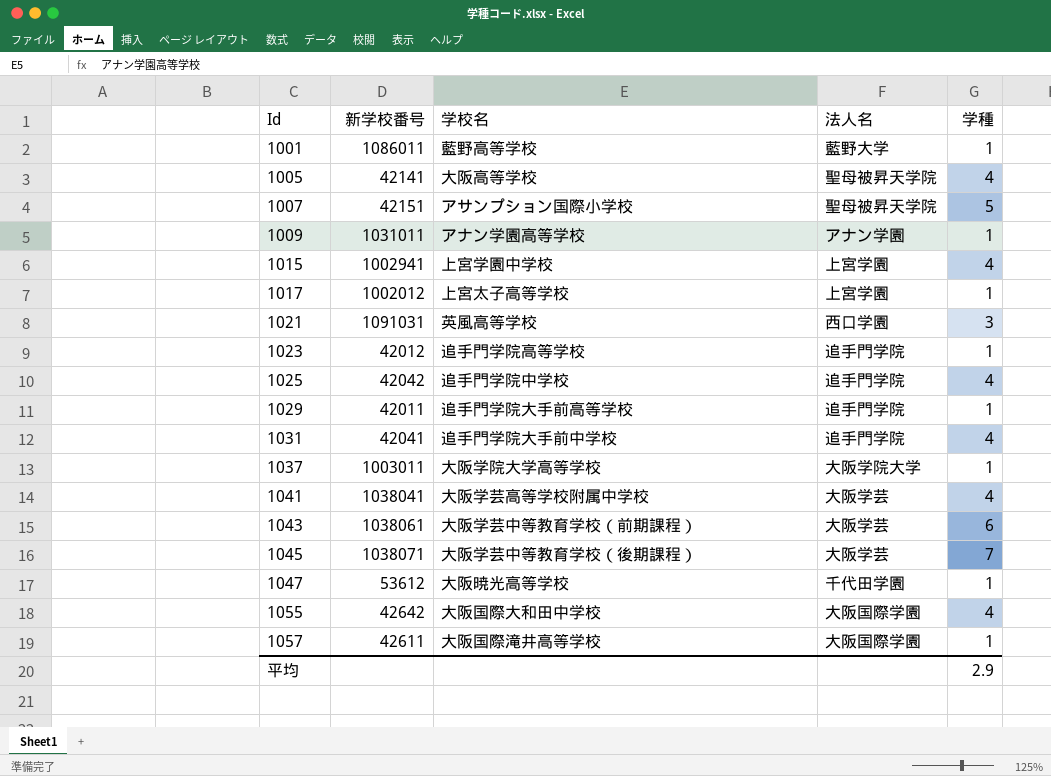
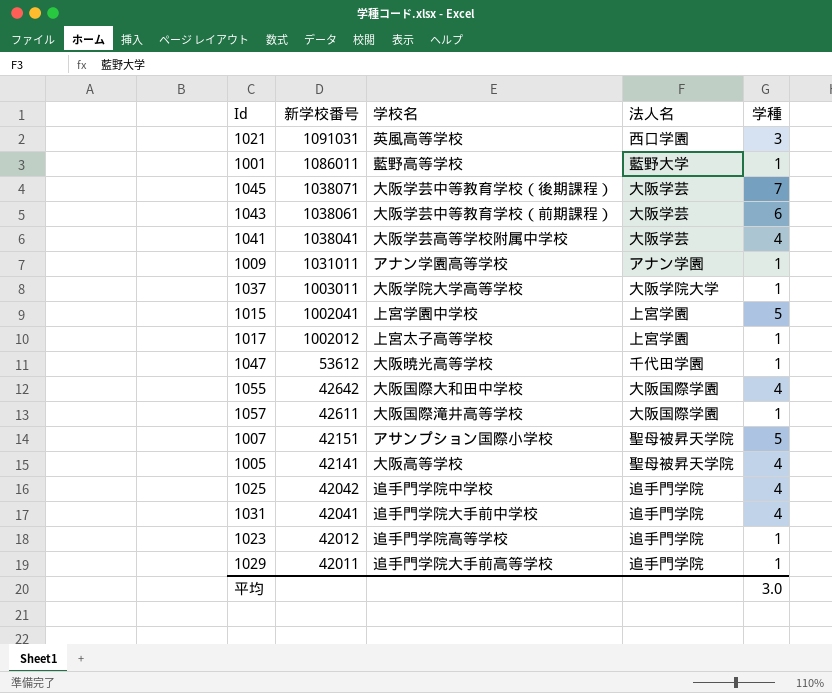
row order: Id ascending -> 新学校番号 descending
1015 | 新学校番号: 1002941 -> 1002041
1015 | 学種: 4 -> 5
平均 | 学種: 2.9 -> 3.0

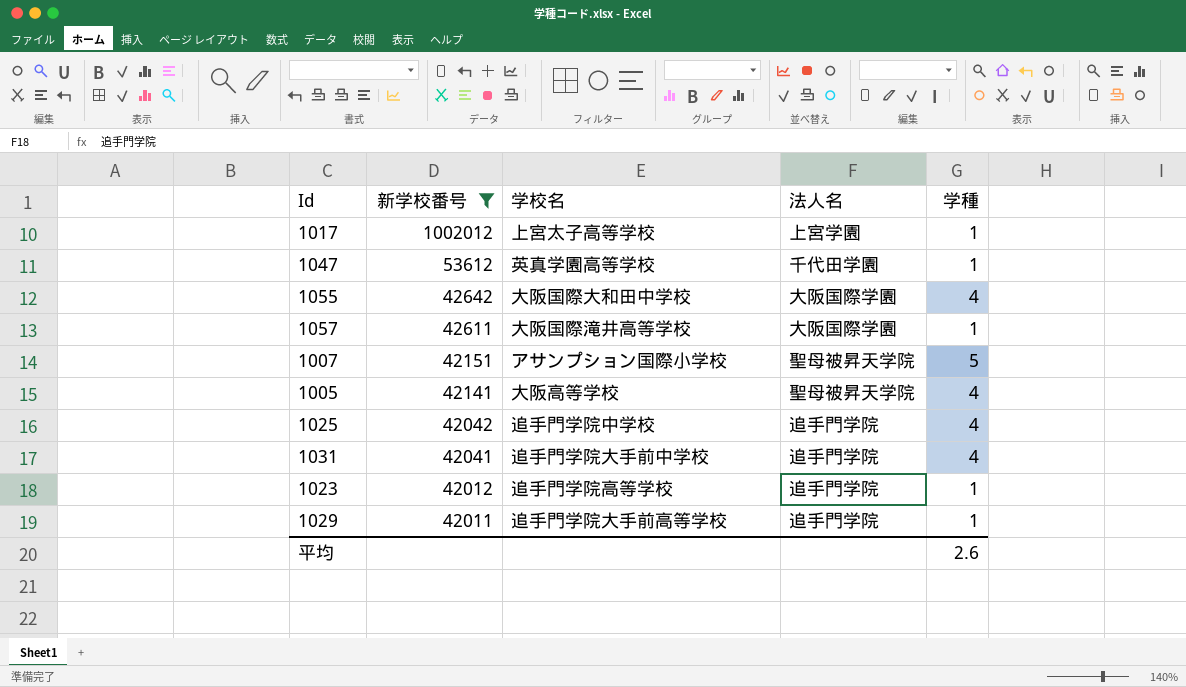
filter: none -> 新学校番号 <= 1002012
1047 | 学校名: 大阪暁光高等学校 -> 英真学園高等学校
平均 | 学種: 3.0 -> 2.6

